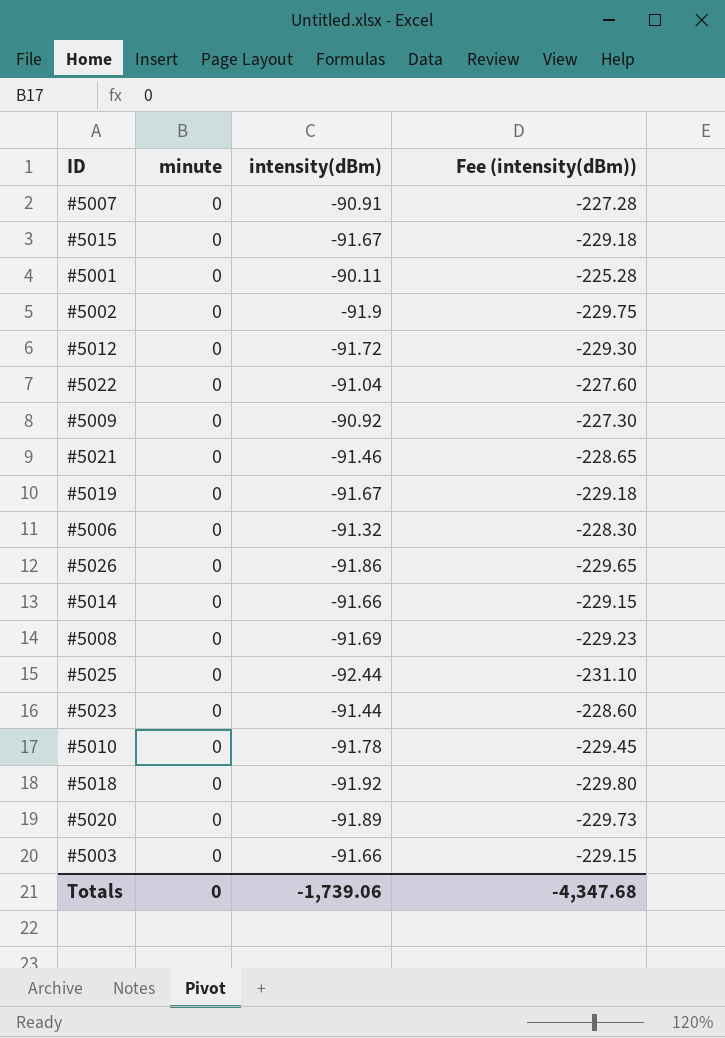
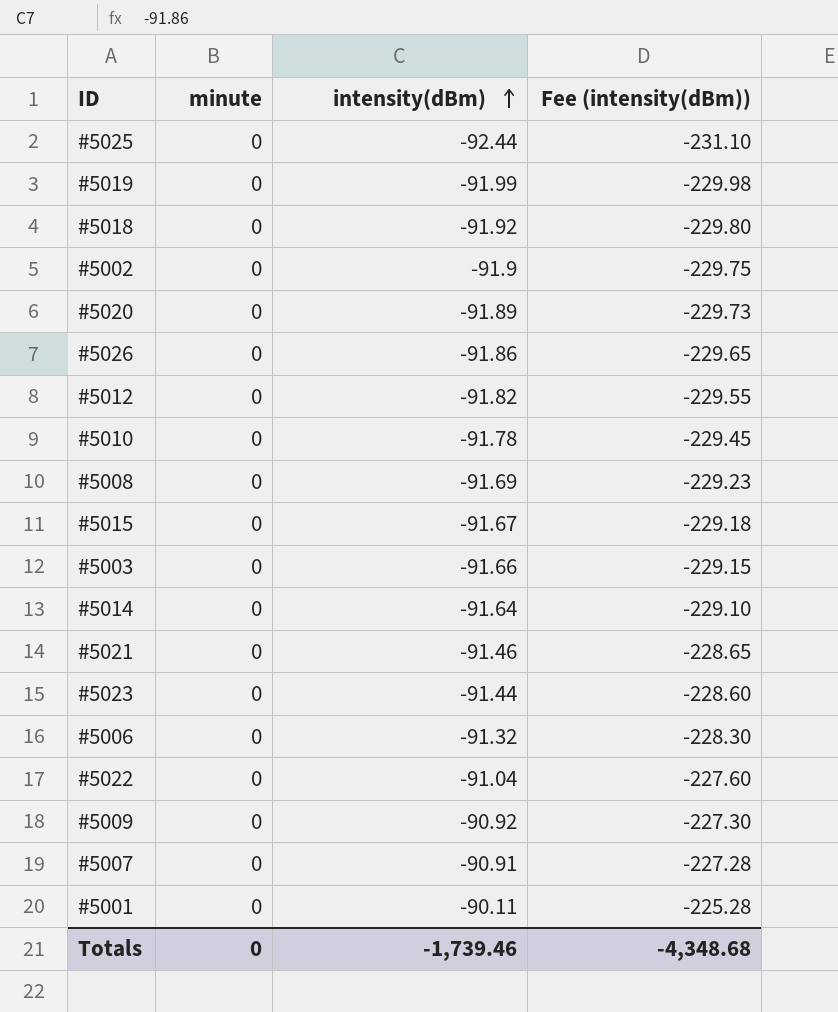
row order: none -> intensity(dBm) ascending
#5019 | intensity(dBm): -91.67 -> -91.99
#5019 | Fee (intensity(dBm)): -229.18 -> -229.98
#5012 | intensity(dBm): -91.72 -> -91.82
#5012 | Fee (intensity(dBm)): -229.30 -> -229.55
#5014 | intensity(dBm): -91.66 -> -91.64
#5014 | Fee (intensity(dBm)): -229.15 -> -229.10
Totals | intensity(dBm): -1,739.06 -> -1,739.46
Totals | Fee (intensity(dBm)): -4,347.68 -> -4,348.68

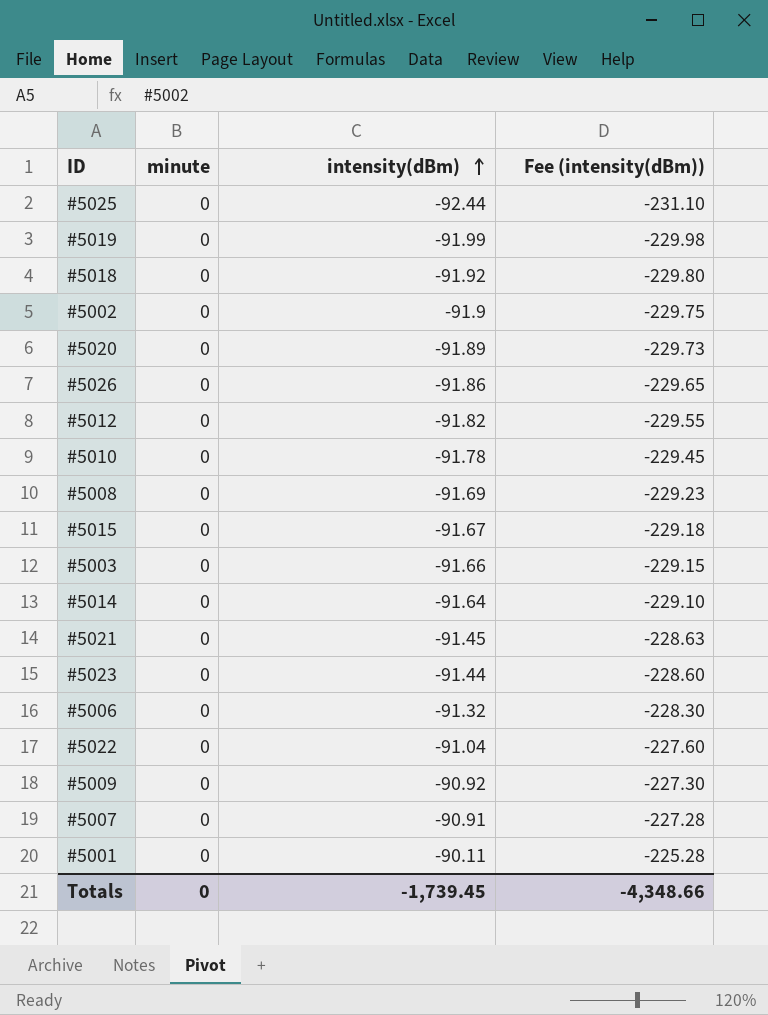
#5021 | intensity(dBm): -91.46 -> -91.45
#5021 | Fee (intensity(dBm)): -228.65 -> -228.63
Totals | intensity(dBm): -1,739.46 -> -1,739.45
Totals | Fee (intensity(dBm)): -4,348.68 -> -4,348.66

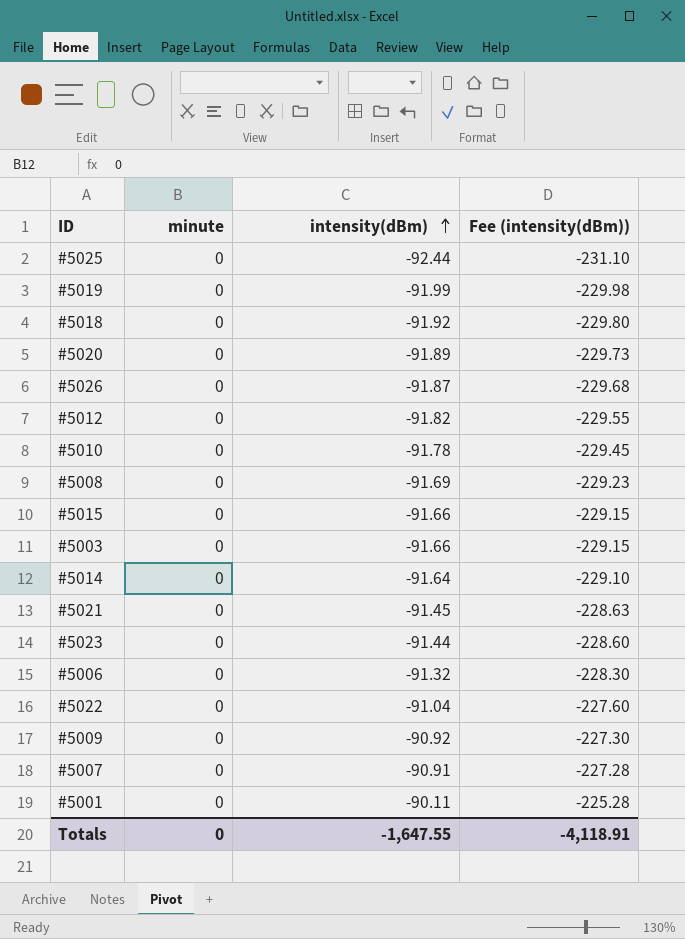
row #5002: 0 | -91.9 | -229.75 -> none
#5026 | intensity(dBm): -91.86 -> -91.87
#5026 | Fee (intensity(dBm)): -229.65 -> -229.68
#5015 | intensity(dBm): -91.67 -> -91.66
#5015 | Fee (intensity(dBm)): -229.18 -> -229.15
Totals | intensity(dBm): -1,739.45 -> -1,647.55
Totals | Fee (intensity(dBm)): -4,348.66 -> -4,118.91

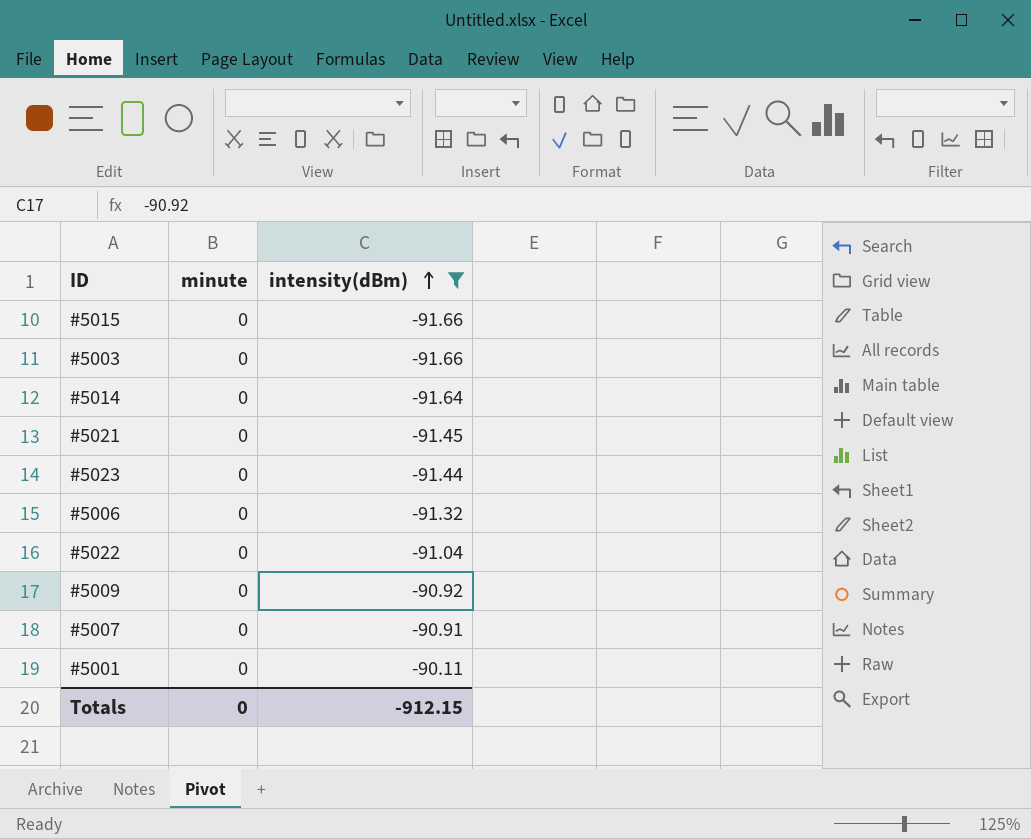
filter: none -> intensity(dBm) >= -91.66
column Fee (intensity(dBm)) | formula: [intensity(dBm)] * 2.5 -> none
Totals | intensity(dBm): -1,647.55 -> -912.15

